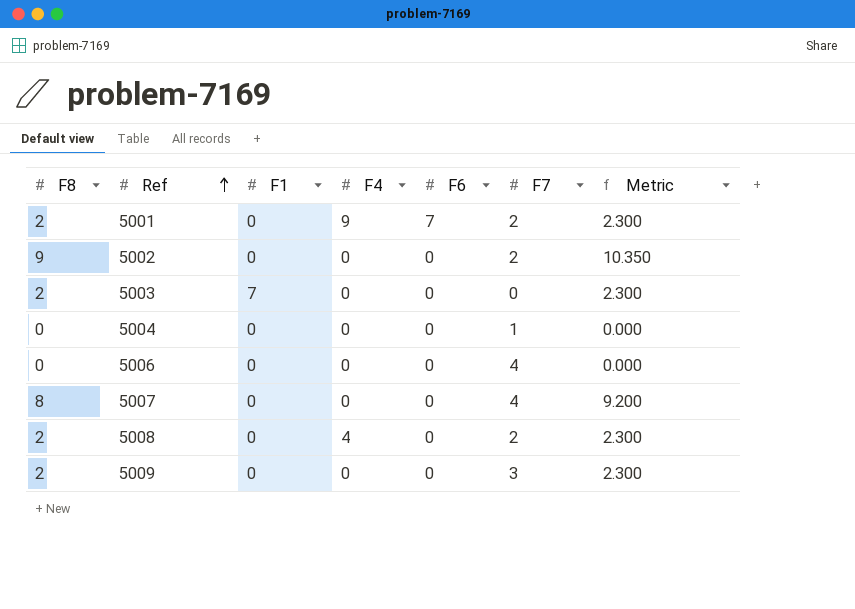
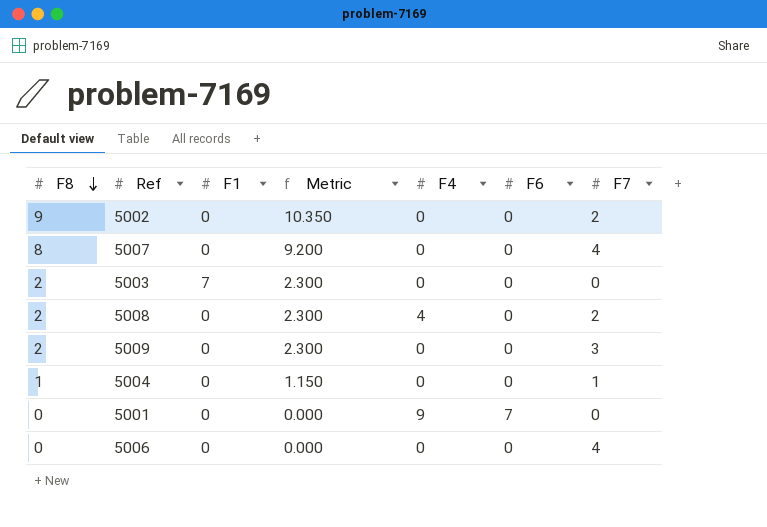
row order: Ref ascending -> F8 descending
column Metric | position: 7 -> 4
5004 | F8: 0 -> 1
5004 | Metric: 0.000 -> 1.150
5001 | F8: 2 -> 0
5001 | Metric: 2.300 -> 0.000
5001 | F7: 2 -> 0

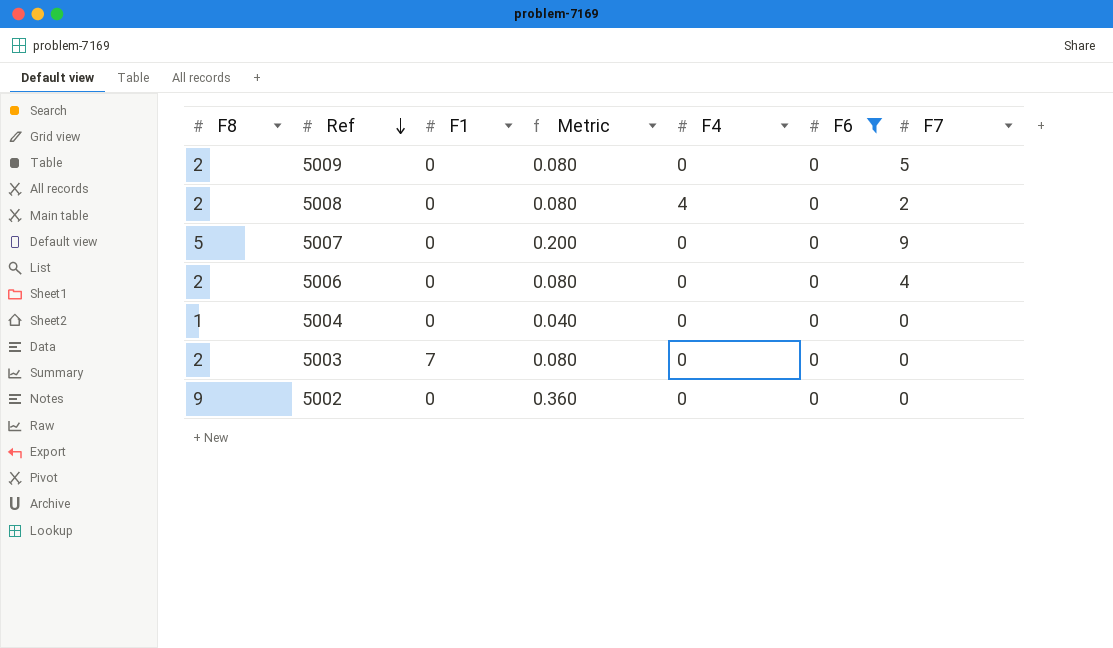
filter: none -> F6 = 0
row order: F8 descending -> Ref descending
column Metric | formula: [F8] * 1.15 -> [F8] * 0.04
5009 | F7: 3 -> 5
5007 | F8: 8 -> 5
5007 | F7: 4 -> 9
5006 | F8: 0 -> 2
5004 | F7: 1 -> 0
5002 | F7: 2 -> 0

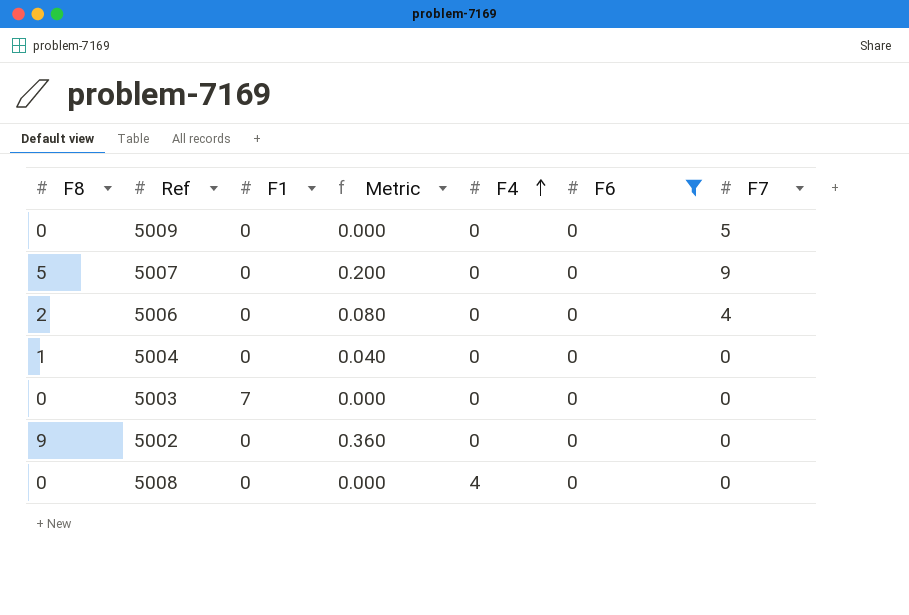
row order: Ref descending -> F4 ascending
5009 | F8: 2 -> 0
5009 | Metric: 0.080 -> 0.000
5003 | F8: 2 -> 0
5003 | Metric: 0.080 -> 0.000
5008 | F8: 2 -> 0
5008 | Metric: 0.080 -> 0.000
5008 | F7: 2 -> 0

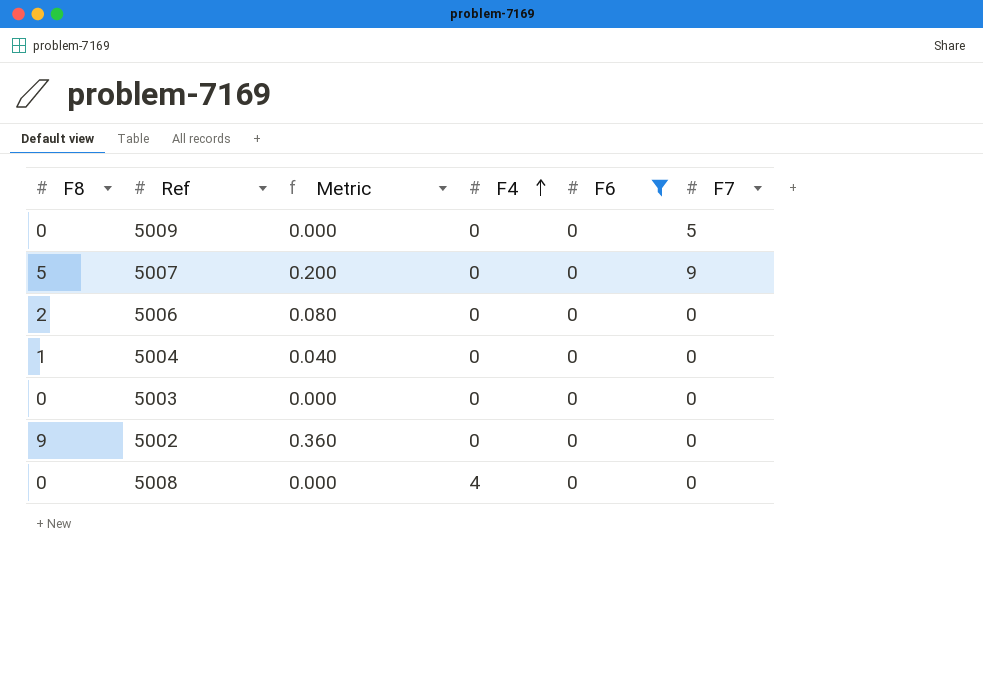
column F1 | position: 3 -> none
5006 | F7: 4 -> 0

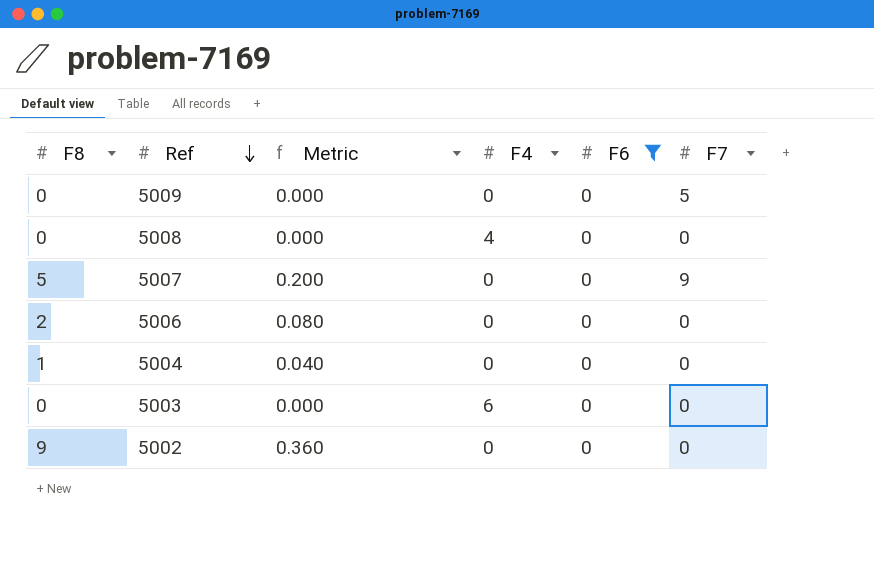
row order: F4 ascending -> Ref descending
5003 | F4: 0 -> 6

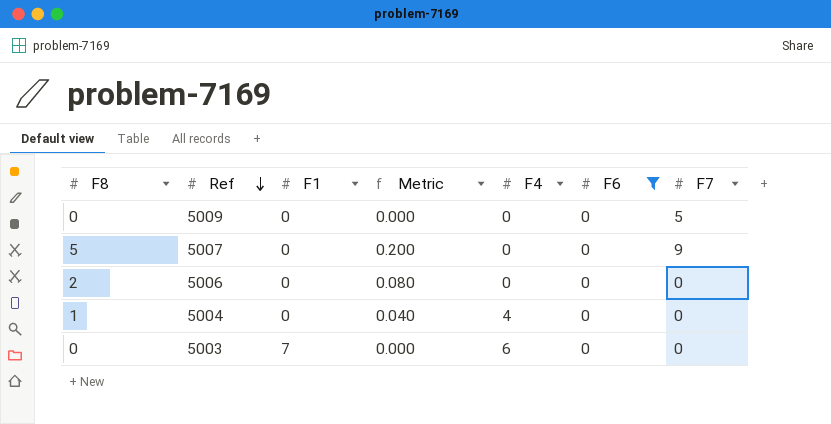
column F1 | position: none -> 3
row 5008: 0 | 0.000 | 4 | 0 | 0 -> none
row 5002: 9 | 0.360 | 0 | 0 | 0 -> none
5004 | F4: 0 -> 4

